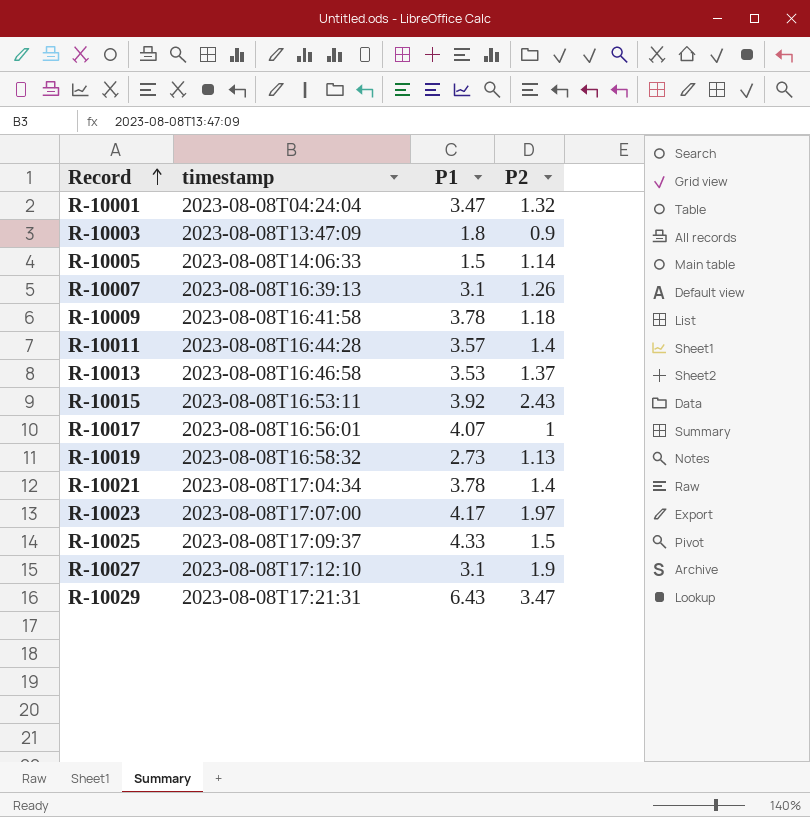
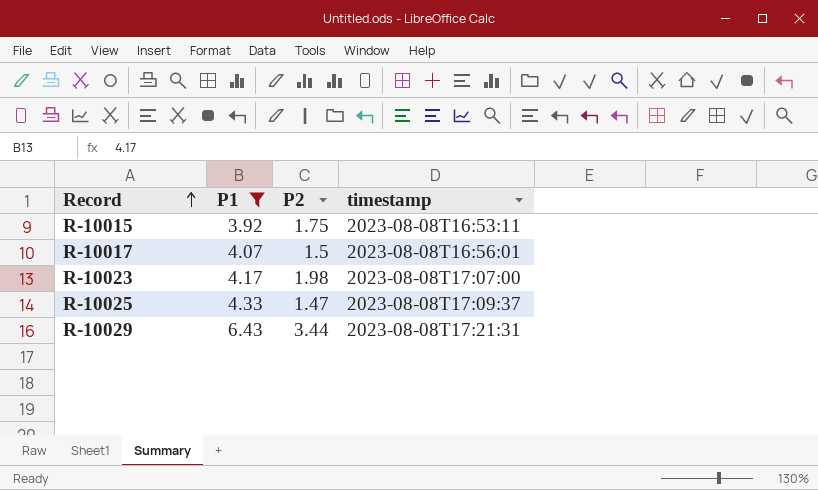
filter: none -> P1 >= 3.92
column timestamp | position: 2 -> 4
R-10015 | P2: 2.43 -> 1.75
R-10017 | P2: 1 -> 1.5
R-10023 | P2: 1.97 -> 1.98
R-10025 | P2: 1.5 -> 1.47
R-10029 | P2: 3.47 -> 3.44

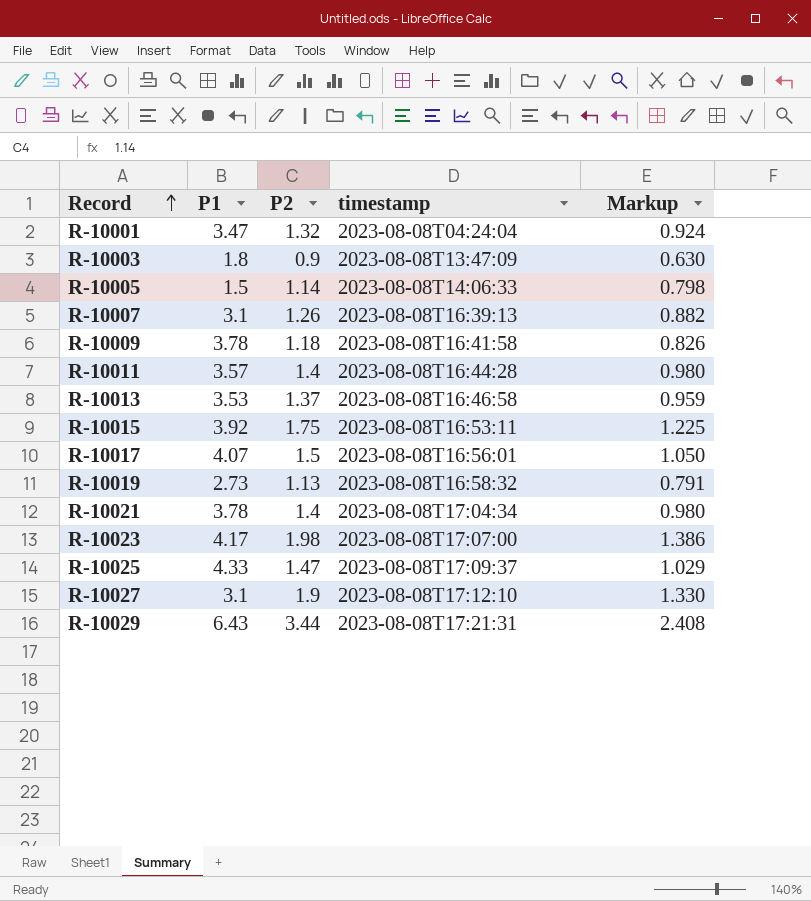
filter: P1 >= 3.92 -> none
column Markup | formula: none -> [P2] * 0.7

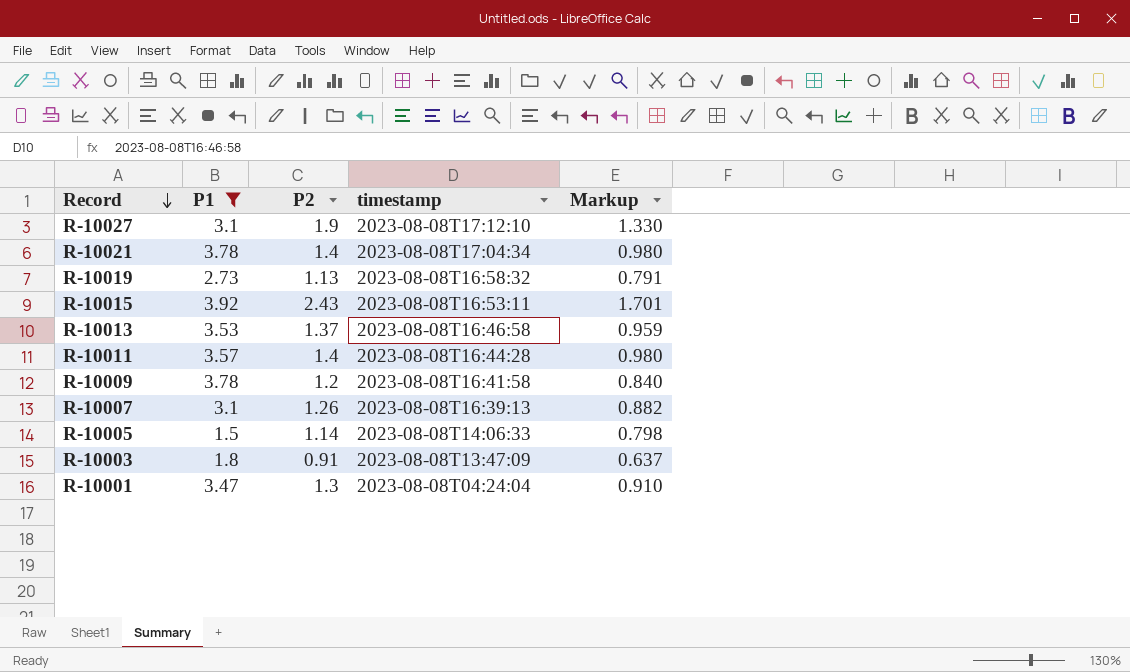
filter: none -> P1 <= 3.92
row order: Record ascending -> Record descending
R-10015 | P2: 1.75 -> 2.43
R-10015 | Markup: 1.225 -> 1.701
R-10009 | P2: 1.18 -> 1.2
R-10009 | Markup: 0.826 -> 0.840
R-10003 | P2: 0.9 -> 0.91
R-10003 | Markup: 0.630 -> 0.637
R-10001 | P2: 1.32 -> 1.3
R-10001 | Markup: 0.924 -> 0.910

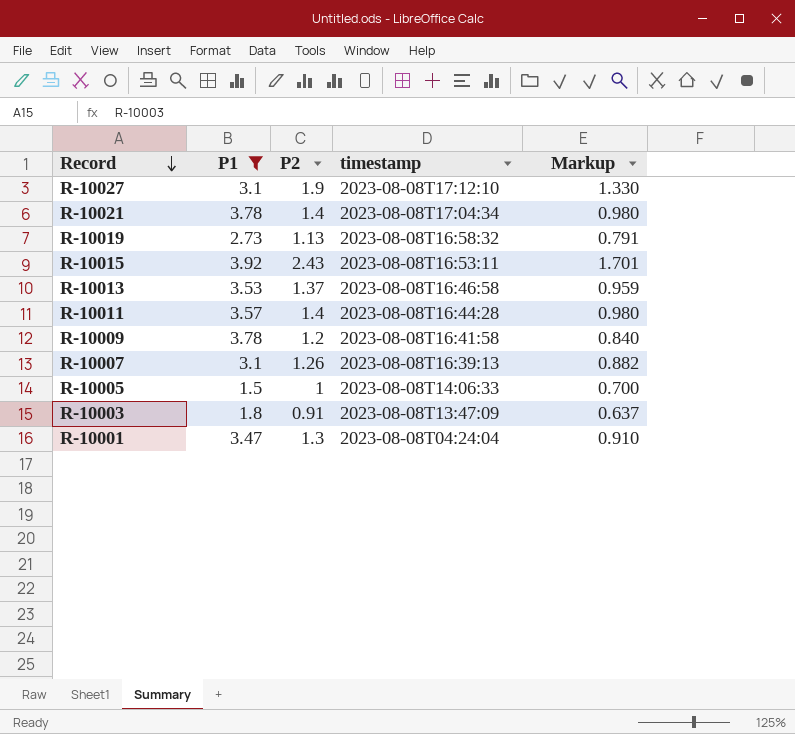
R-10005 | P2: 1.14 -> 1
R-10005 | Markup: 0.798 -> 0.700

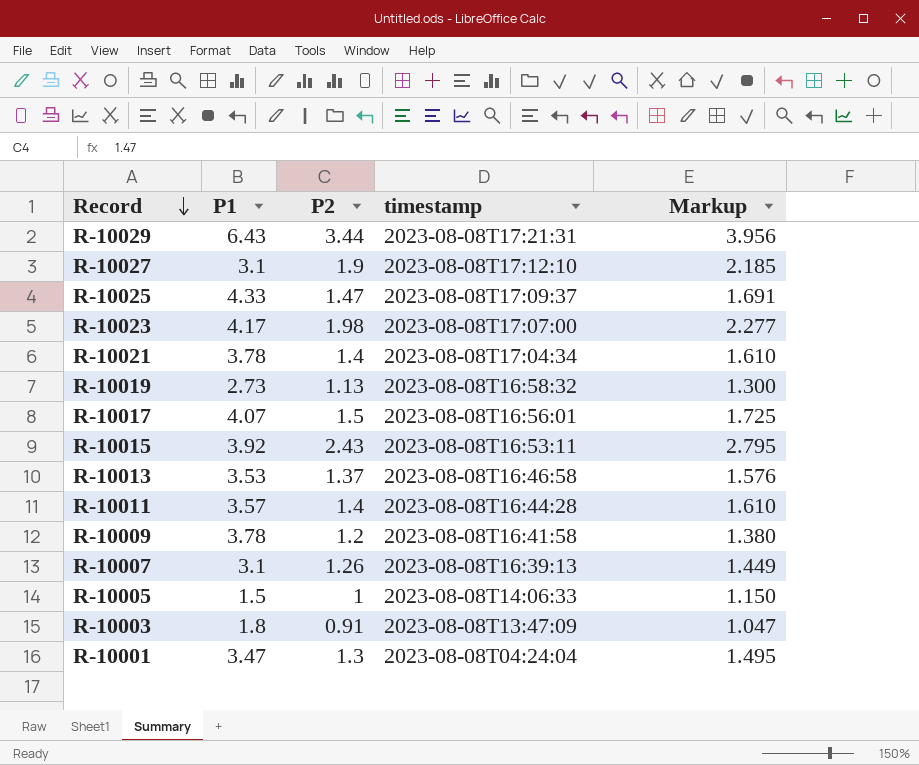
filter: P1 <= 3.92 -> none
column Markup | formula: [P2] * 0.7 -> [P2] * 1.15

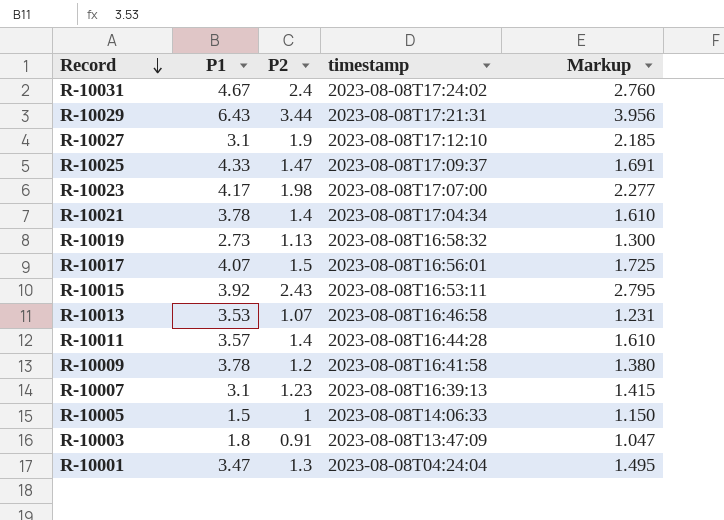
row R-10031: none -> 4.67 | 2.4 | 2023-08-08T17:24:02 | 2.760
R-10013 | P2: 1.37 -> 1.07
R-10013 | Markup: 1.576 -> 1.231
R-10007 | P2: 1.26 -> 1.23
R-10007 | Markup: 1.449 -> 1.415

